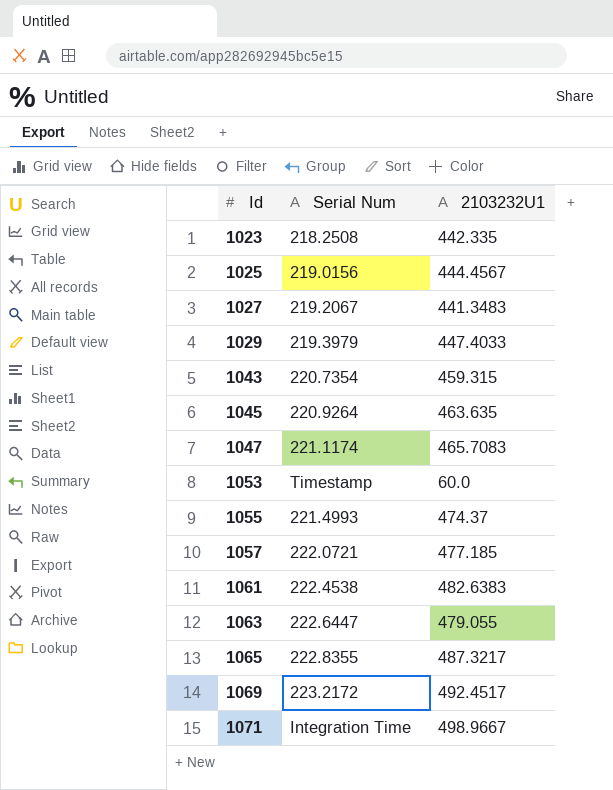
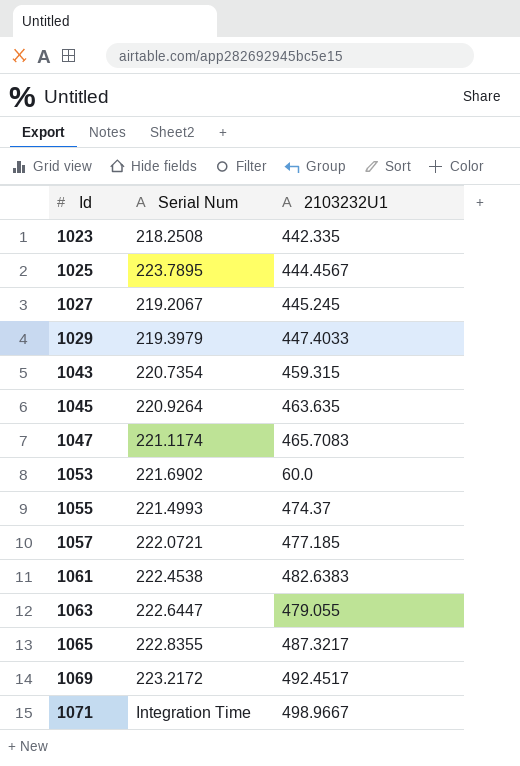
1025 | Serial Num: 219.0156 -> 223.7895
1027 | 2103232U1: 441.3483 -> 445.245
1053 | Serial Num: Timestamp -> 221.6902

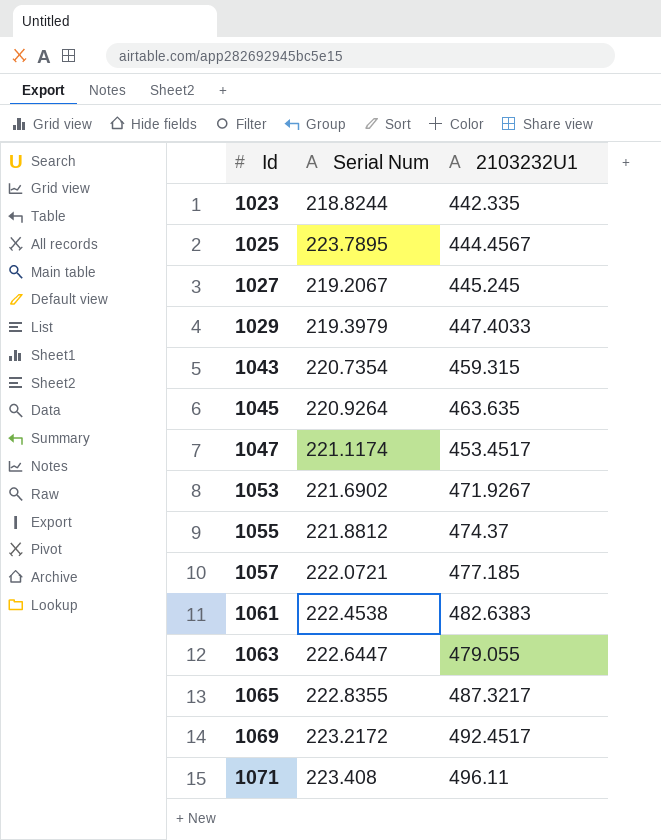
1023 | Serial Num: 218.2508 -> 218.8244
1047 | 2103232U1: 465.7083 -> 453.4517
1053 | 2103232U1: 60.0 -> 471.9267
1055 | Serial Num: 221.4993 -> 221.8812
1071 | Serial Num: Integration Time -> 223.408
1071 | 2103232U1: 498.9667 -> 496.11

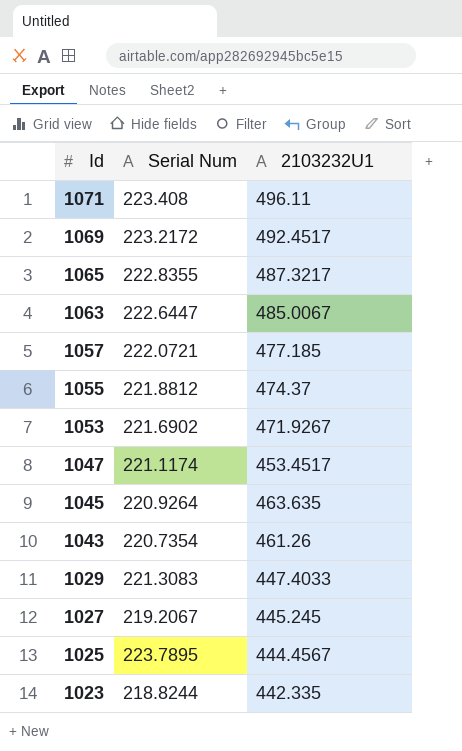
row order: Id ascending -> Id descending
row 1061: 222.4538 | 482.6383 -> none
1063 | 2103232U1: 479.055 -> 485.0067
1043 | 2103232U1: 459.315 -> 461.26
1029 | Serial Num: 219.3979 -> 221.3083

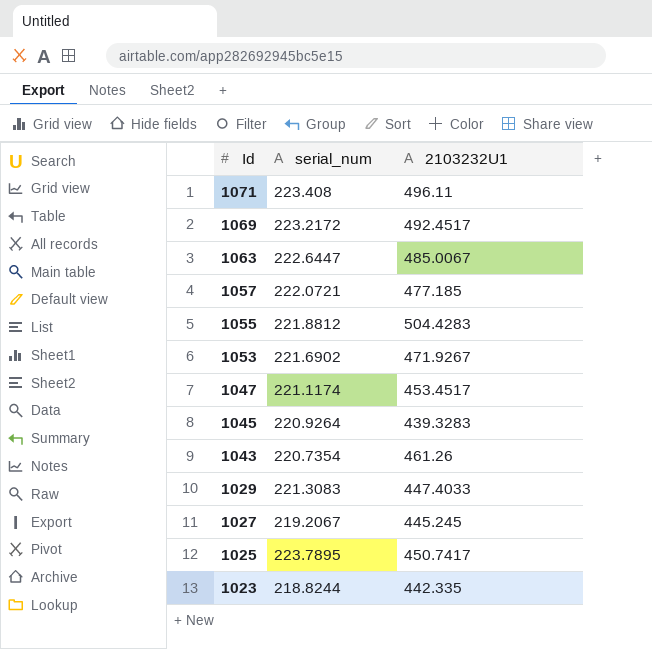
column name: Serial Num -> serial_num
row 1065: 222.8355 | 487.3217 -> none
1055 | 2103232U1: 474.37 -> 504.4283
1045 | 2103232U1: 463.635 -> 439.3283
1025 | 2103232U1: 444.4567 -> 450.7417

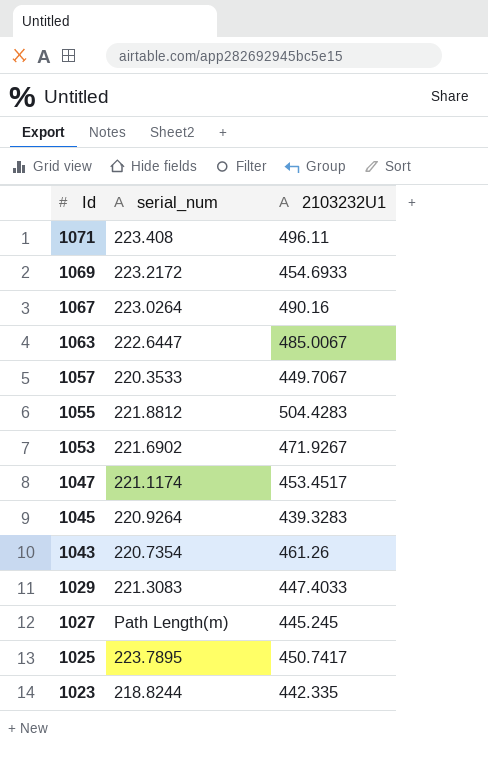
1069 | 2103232U1: 492.4517 -> 454.6933
row 1067: none -> 223.0264 | 490.16
1057 | serial_num: 222.0721 -> 220.3533
1057 | 2103232U1: 477.185 -> 449.7067
1027 | serial_num: 219.2067 -> Path Length(m)

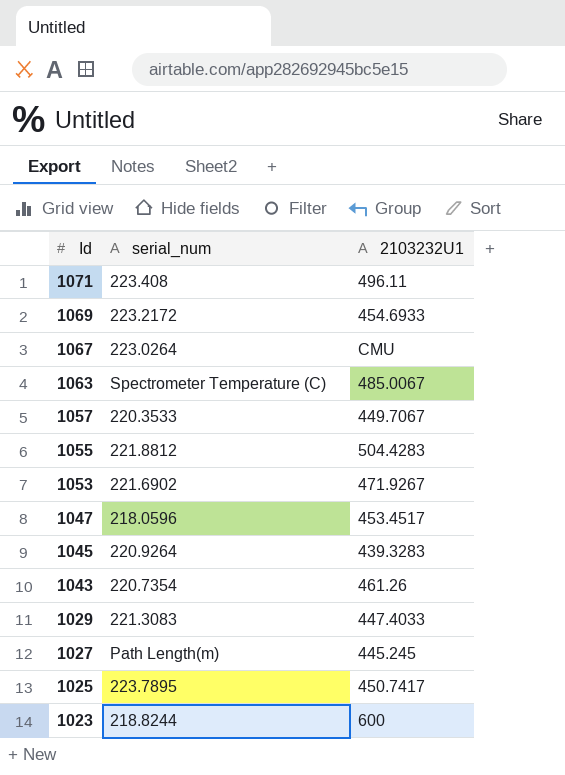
1067 | 2103232U1: 490.16 -> CMU
1063 | serial_num: 222.6447 -> Spectrometer Temperature (C)
1047 | serial_num: 221.1174 -> 218.0596
1023 | 2103232U1: 442.335 -> 600

